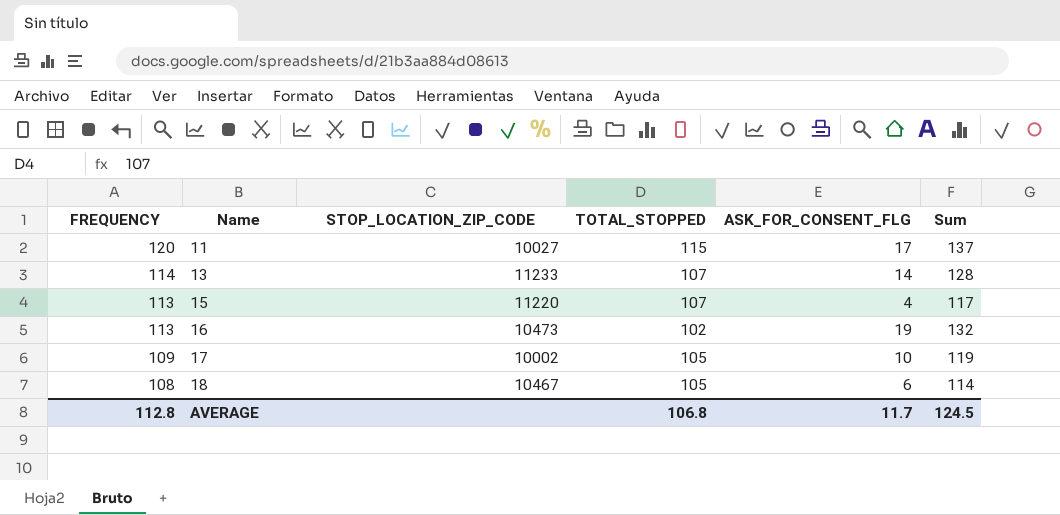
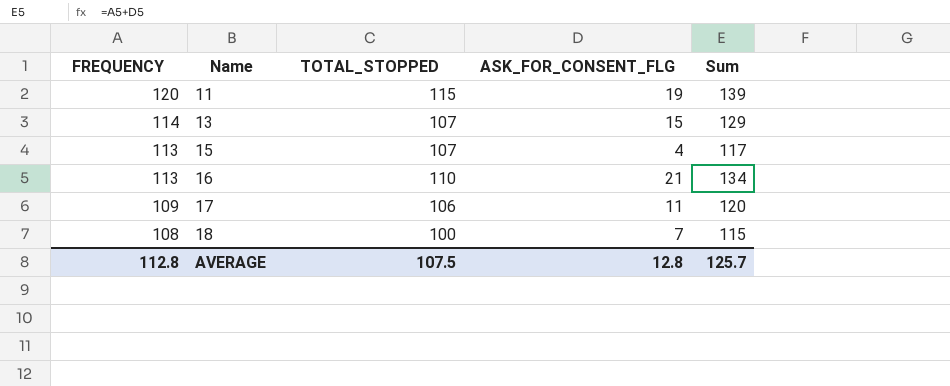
column STOP_LOCATION_ZIP_CODE | position: 3 -> none
11 | ASK_FOR_CONSENT_FLG: 17 -> 19
11 | Sum: 137 -> 139
13 | ASK_FOR_CONSENT_FLG: 14 -> 15
13 | Sum: 128 -> 129
16 | TOTAL_STOPPED: 102 -> 110
16 | ASK_FOR_CONSENT_FLG: 19 -> 21
16 | Sum: 132 -> 134
17 | TOTAL_STOPPED: 105 -> 106
17 | ASK_FOR_CONSENT_FLG: 10 -> 11
17 | Sum: 119 -> 120
18 | TOTAL_STOPPED: 105 -> 100
18 | ASK_FOR_CONSENT_FLG: 6 -> 7
18 | Sum: 114 -> 115
AVERAGE | TOTAL_STOPPED: 106.8 -> 107.5
AVERAGE | ASK_FOR_CONSENT_FLG: 11.7 -> 12.8
AVERAGE | Sum: 124.5 -> 125.7

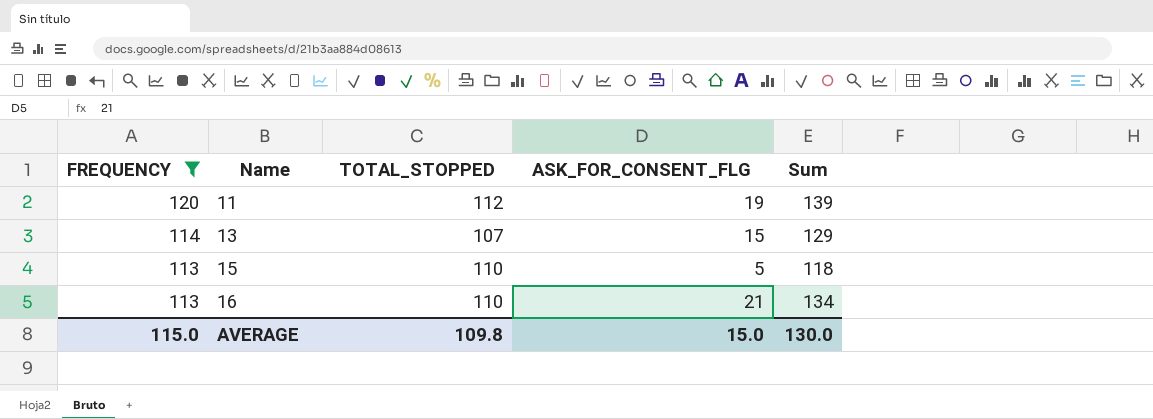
filter: none -> FREQUENCY >= 113
11 | TOTAL_STOPPED: 115 -> 112
15 | TOTAL_STOPPED: 107 -> 110
15 | ASK_FOR_CONSENT_FLG: 4 -> 5
15 | Sum: 117 -> 118
AVERAGE | FREQUENCY: 112.8 -> 115.0
AVERAGE | TOTAL_STOPPED: 107.5 -> 109.8
AVERAGE | ASK_FOR_CONSENT_FLG: 12.8 -> 15.0
AVERAGE | Sum: 125.7 -> 130.0

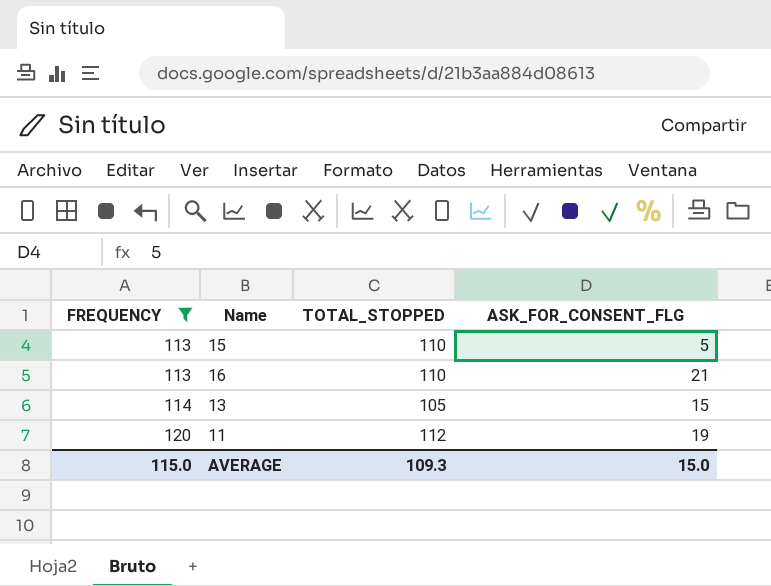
row order: FREQUENCY descending -> FREQUENCY ascending
column Sum | formula: [FREQUENCY] + [ASK_FOR_CONSENT_FLG] -> none
13 | TOTAL_STOPPED: 107 -> 105
AVERAGE | TOTAL_STOPPED: 109.8 -> 109.3

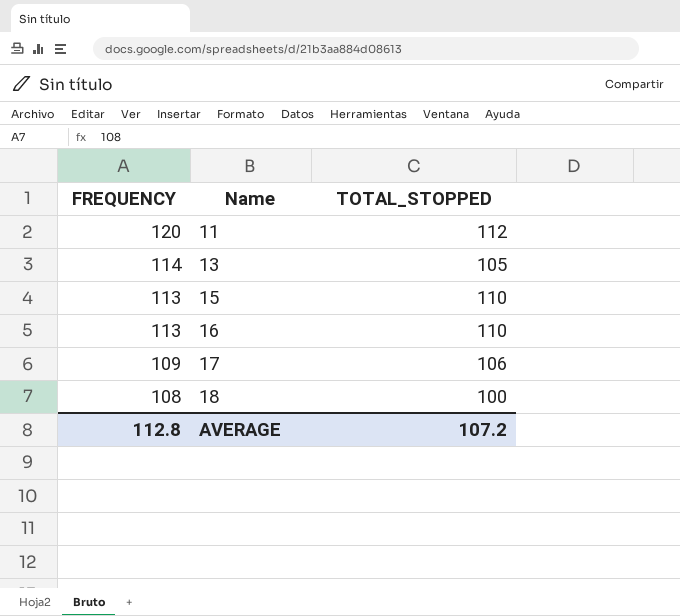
filter: FREQUENCY >= 113 -> none
row order: FREQUENCY ascending -> FREQUENCY descending
column ASK_FOR_CONSENT_FLG | position: 4 -> none
AVERAGE | FREQUENCY: 115.0 -> 112.8
AVERAGE | TOTAL_STOPPED: 109.3 -> 107.2

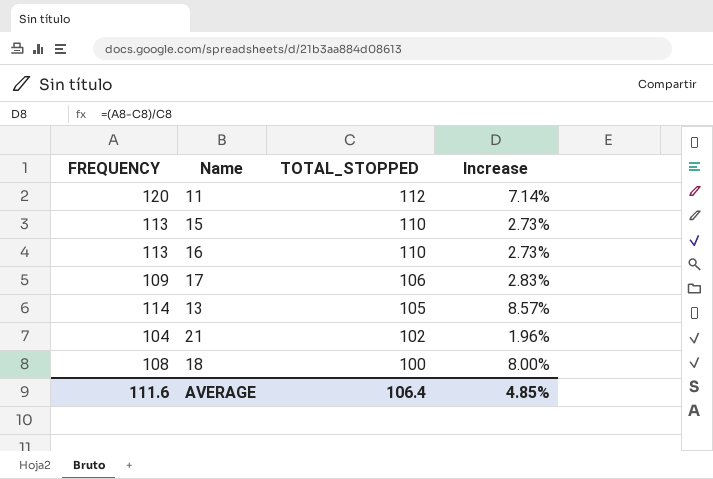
row order: FREQUENCY descending -> TOTAL_STOPPED descending
column Increase | formula: none -> ([FREQUENCY] - [TOTAL_STOPPED]) / [TOTAL_STOPPED]
row 21: none -> 104 | 102 | 1.96%
AVERAGE | FREQUENCY: 112.8 -> 111.6
AVERAGE | TOTAL_STOPPED: 107.2 -> 106.4

